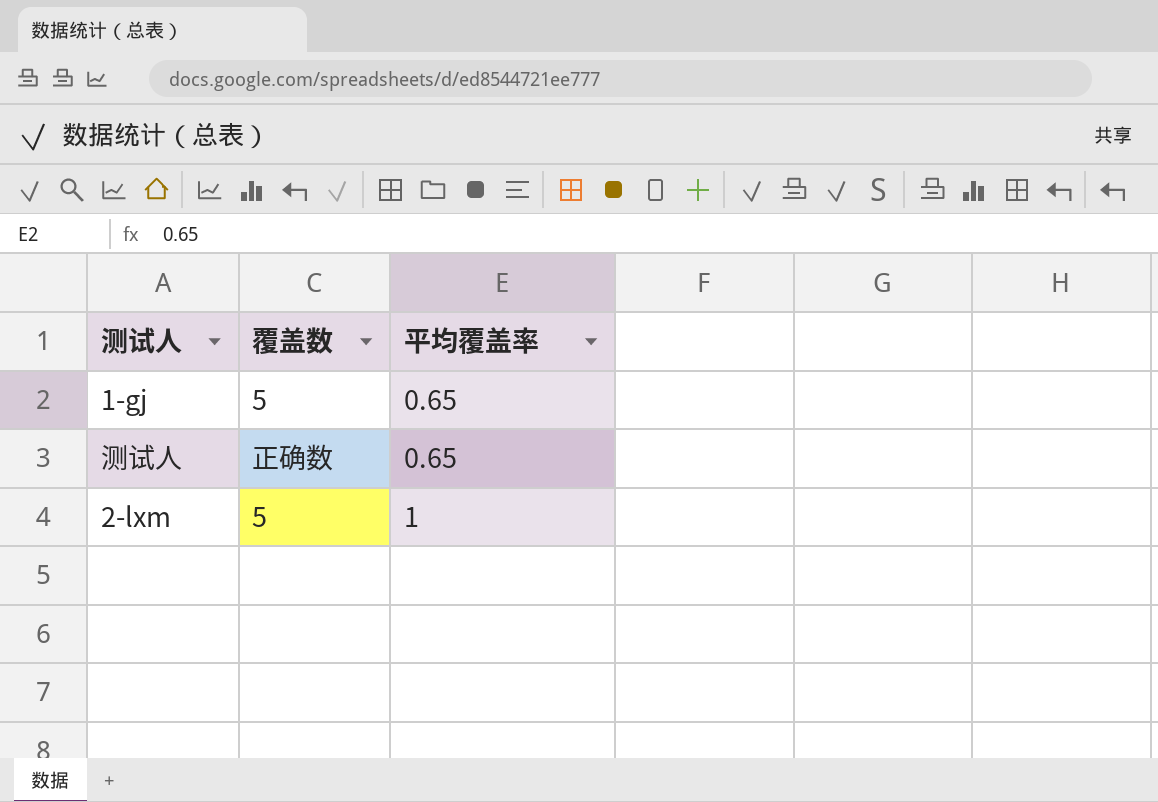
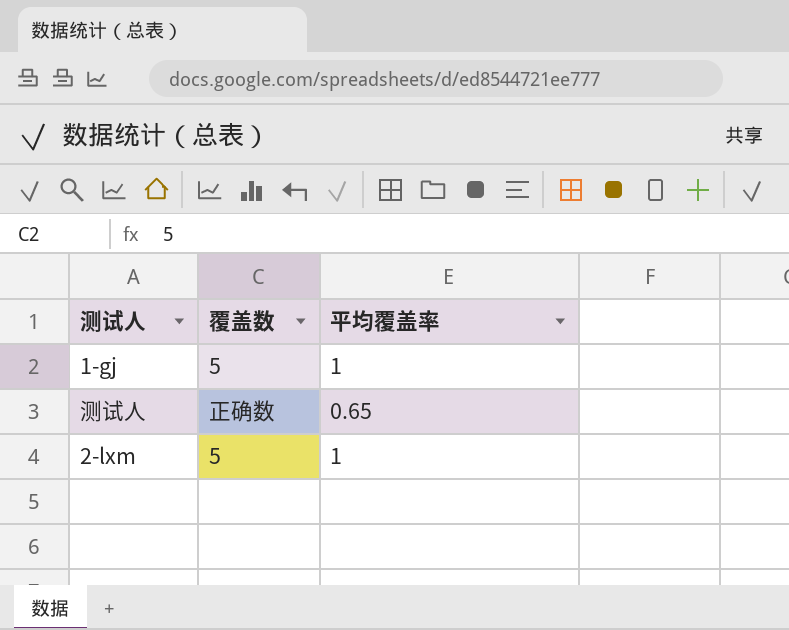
1-gj | 平均覆盖率: 0.65 -> 1

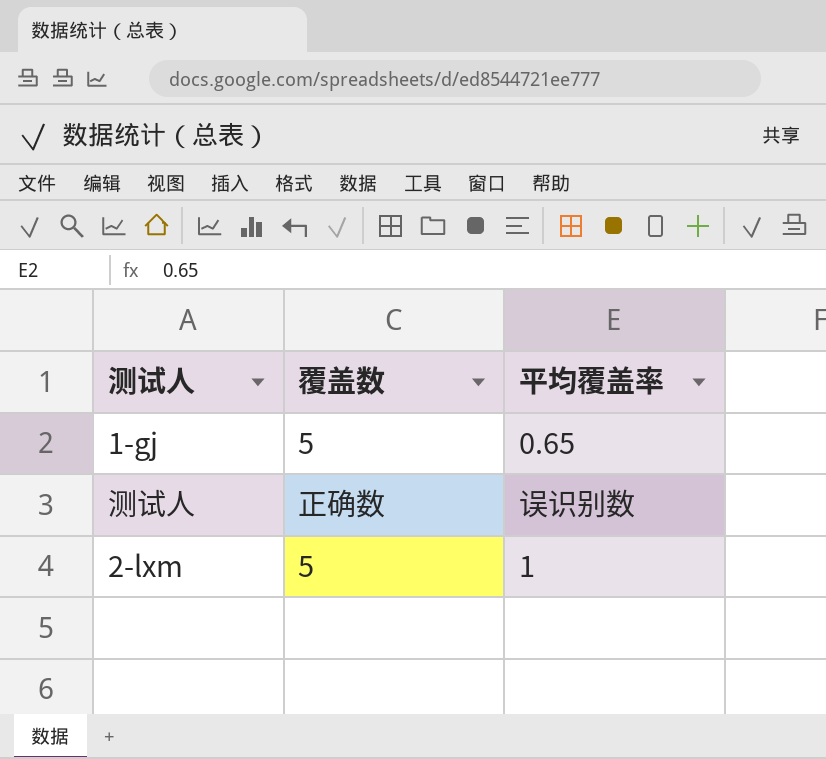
1-gj | 平均覆盖率: 1 -> 0.65
测试人 | 平均覆盖率: 0.65 -> 误识别数

